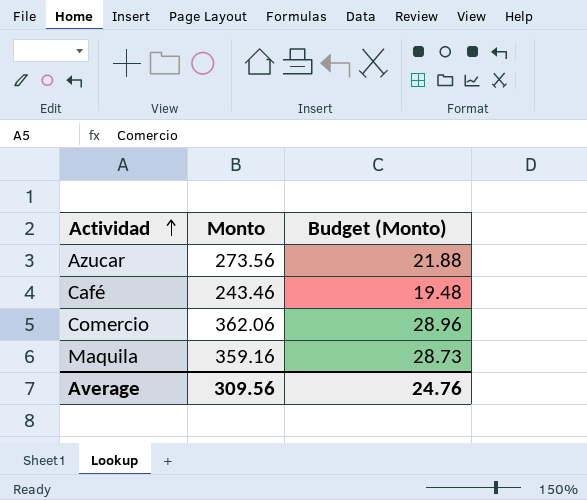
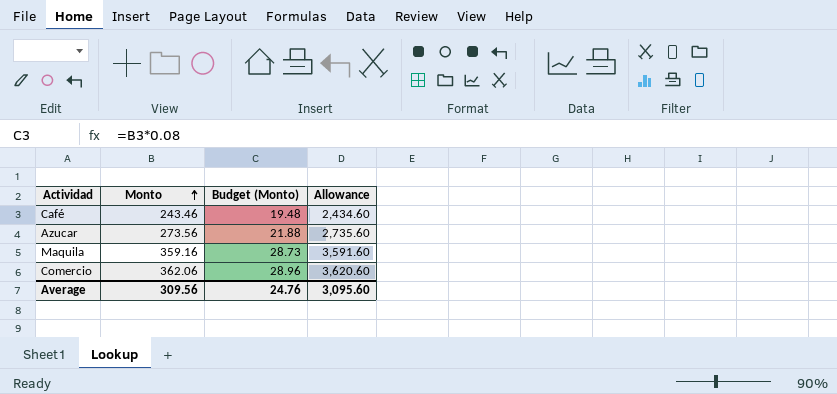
row order: Actividad ascending -> Monto ascending
column Allowance | formula: none -> [Monto] * 10

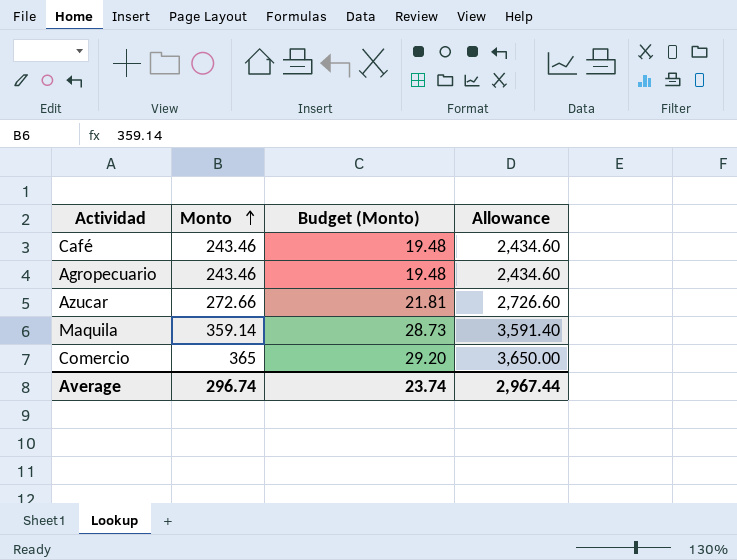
row Agropecuario: none -> 243.46 | 19.48 | 2,434.60
Azucar | Monto: 273.56 -> 272.66
Azucar | Budget (Monto): 21.88 -> 21.81
Azucar | Allowance: 2,735.60 -> 2,726.60
Maquila | Monto: 359.16 -> 359.14
Maquila | Allowance: 3,591.60 -> 3,591.40
Comercio | Monto: 362.06 -> 365
Comercio | Budget (Monto): 28.96 -> 29.20
Comercio | Allowance: 3,620.60 -> 3,650.00
Average | Monto: 309.56 -> 296.74
Average | Budget (Monto): 24.76 -> 23.74
Average | Allowance: 3,095.60 -> 2,967.44

